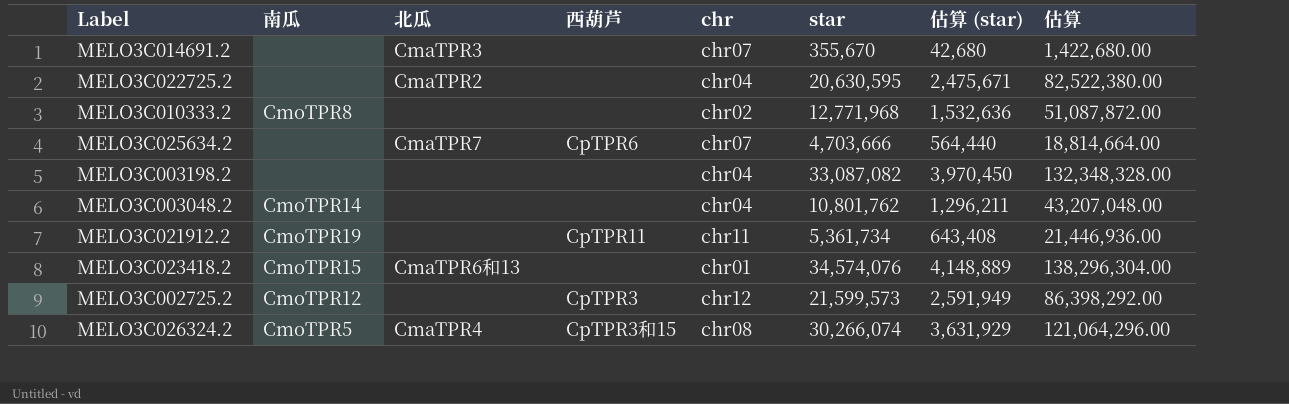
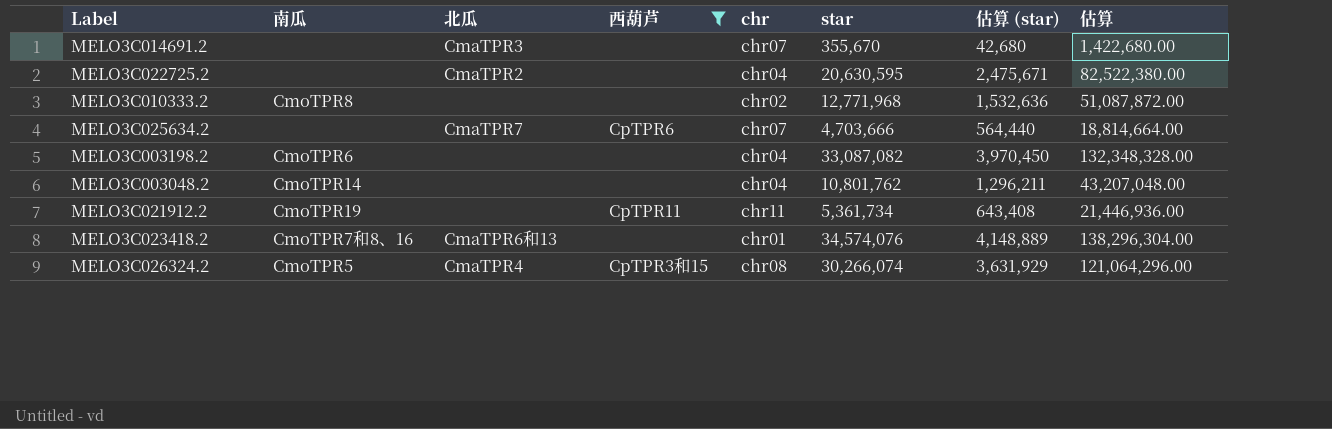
filter: none -> 西葫芦 != CpTPR3
MELO3C003198.2 | 南瓜: none -> CmoTPR6
MELO3C023418.2 | 南瓜: CmoTPR15 -> CmoTPR7和8、16

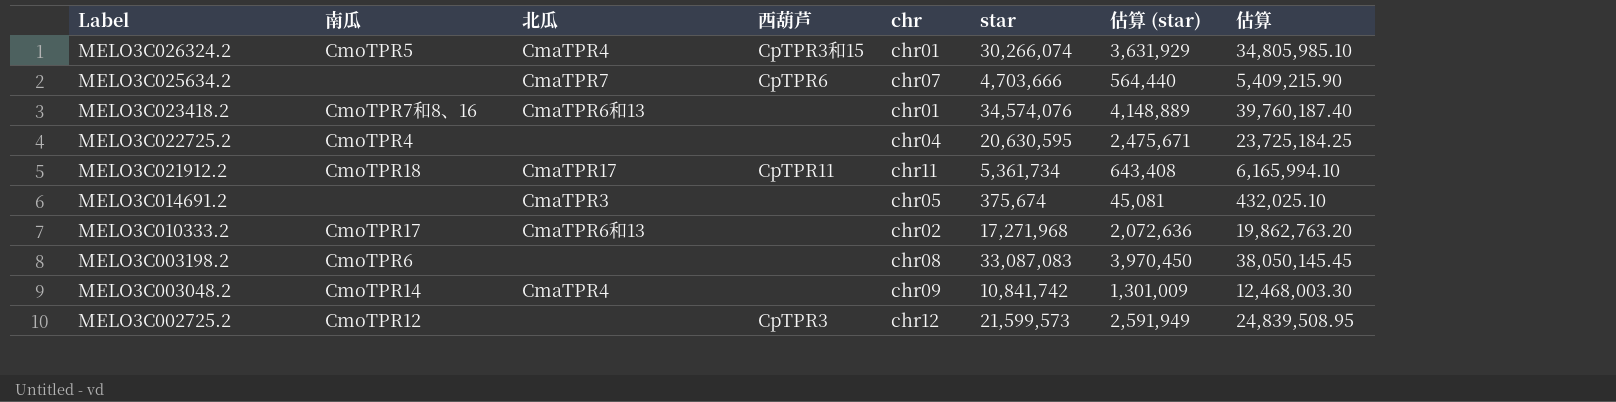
filter: 西葫芦 != CpTPR3 -> none
row order: none -> Label descending
column 估算 | formula: [star] * 4 -> [star] * 1.15
MELO3C026324.2 | chr: chr08 -> chr01
MELO3C022725.2 | 南瓜: none -> CmoTPR4
MELO3C022725.2 | 北瓜: CmaTPR2 -> none
MELO3C021912.2 | 南瓜: CmoTPR19 -> CmoTPR18
MELO3C021912.2 | 北瓜: none -> CmaTPR17
MELO3C014691.2 | chr: chr07 -> chr05
MELO3C014691.2 | star: 355,670 -> 375,674
MELO3C014691.2 | 估算 (star): 42,680 -> 45,081
MELO3C010333.2 | 南瓜: CmoTPR8 -> CmoTPR17
MELO3C010333.2 | 北瓜: none -> CmaTPR6和13
MELO3C010333.2 | star: 12,771,968 -> 17,271,968
MELO3C010333.2 | 估算 (star): 1,532,636 -> 2,072,636
MELO3C003198.2 | chr: chr04 -> chr08
MELO3C003198.2 | star: 33,087,082 -> 33,087,083
MELO3C003048.2 | 北瓜: none -> CmaTPR4
MELO3C003048.2 | chr: chr04 -> chr09
MELO3C003048.2 | star: 10,801,762 -> 10,841,742
MELO3C003048.2 | 估算 (star): 1,296,211 -> 1,301,009

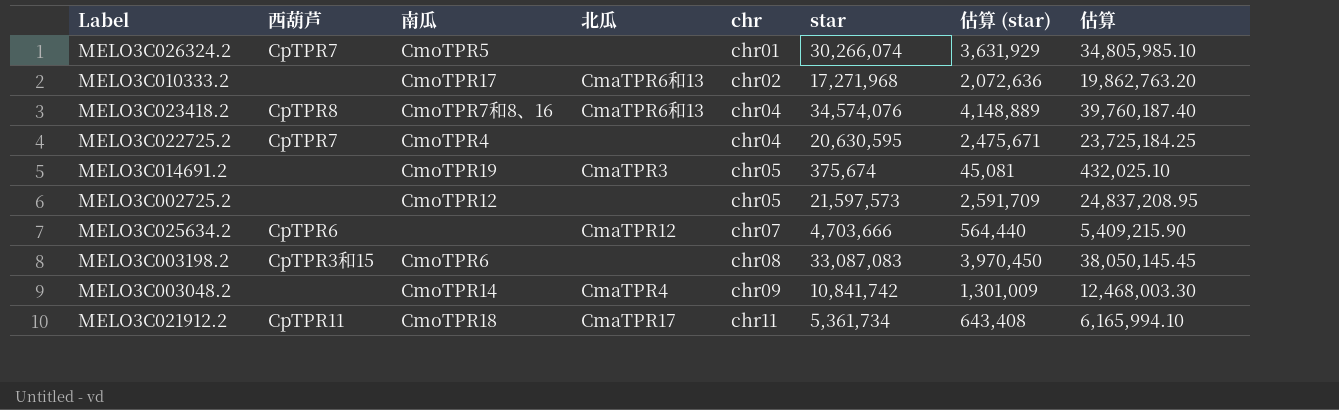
row order: Label descending -> chr ascending
column 西葫芦 | position: 4 -> 2
MELO3C026324.2 | 西葫芦: CpTPR3和15 -> CpTPR7
MELO3C026324.2 | 北瓜: CmaTPR4 -> none
MELO3C023418.2 | 西葫芦: none -> CpTPR8
MELO3C023418.2 | chr: chr01 -> chr04
MELO3C022725.2 | 西葫芦: none -> CpTPR7
MELO3C014691.2 | 南瓜: none -> CmoTPR19
MELO3C002725.2 | 西葫芦: CpTPR3 -> none
MELO3C002725.2 | chr: chr12 -> chr05
MELO3C002725.2 | star: 21,599,573 -> 21,597,573
MELO3C002725.2 | 估算 (star): 2,591,949 -> 2,591,709
MELO3C002725.2 | 估算: 24,839,508.95 -> 24,837,208.95
MELO3C025634.2 | 北瓜: CmaTPR7 -> CmaTPR12
MELO3C003198.2 | 西葫芦: none -> CpTPR3和15

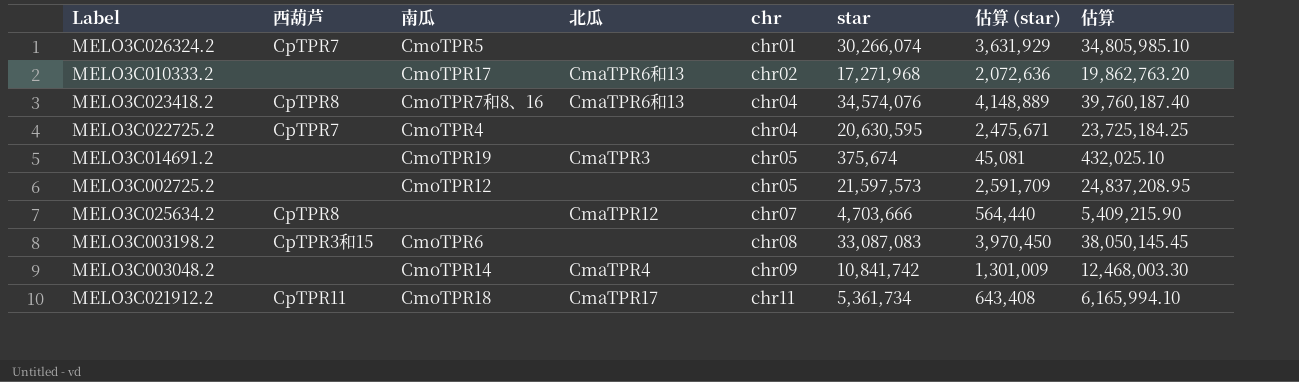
MELO3C025634.2 | 西葫芦: CpTPR6 -> CpTPR8

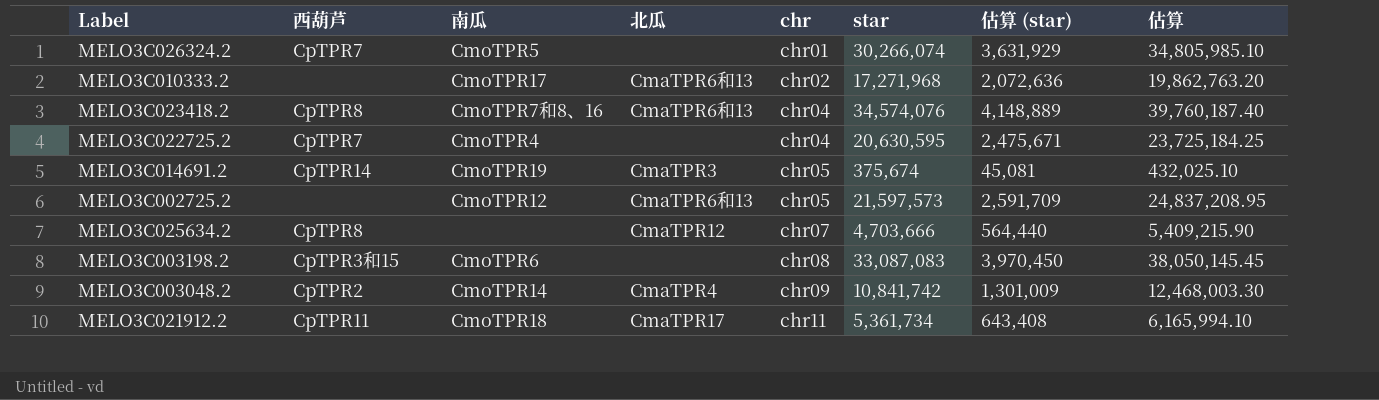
MELO3C014691.2 | 西葫芦: none -> CpTPR14
MELO3C002725.2 | 北瓜: none -> CmaTPR6和13
MELO3C003048.2 | 西葫芦: none -> CpTPR2

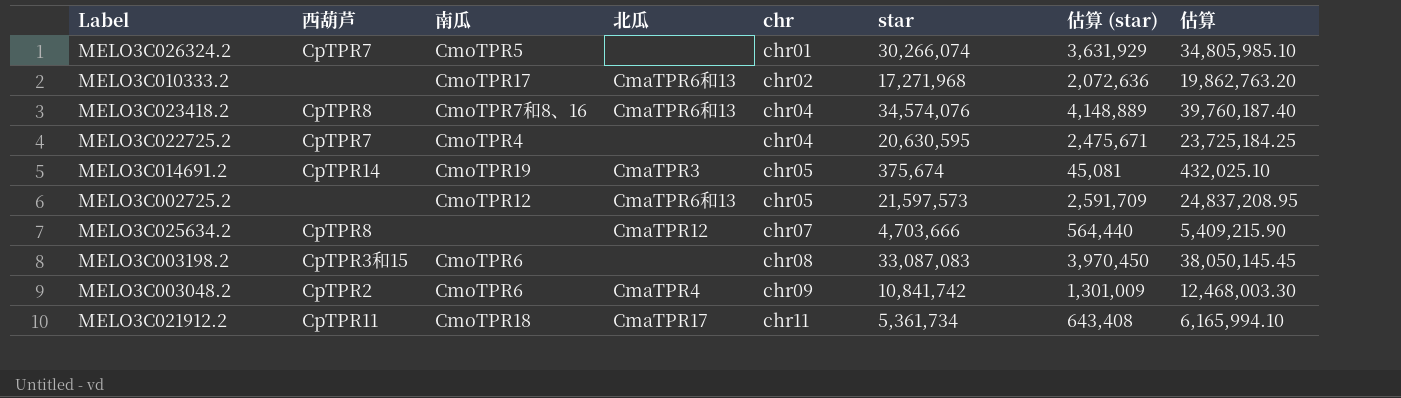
MELO3C003048.2 | 南瓜: CmoTPR14 -> CmoTPR6

